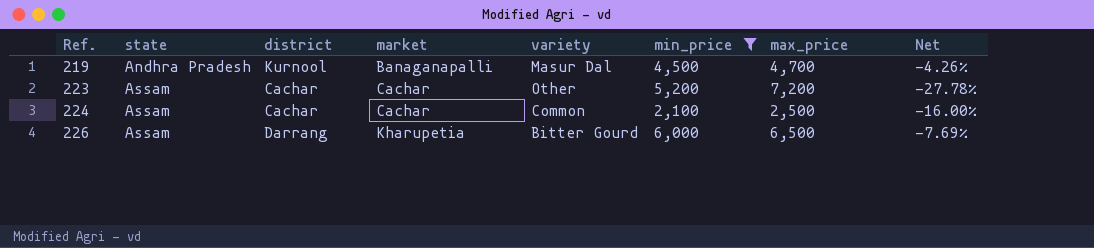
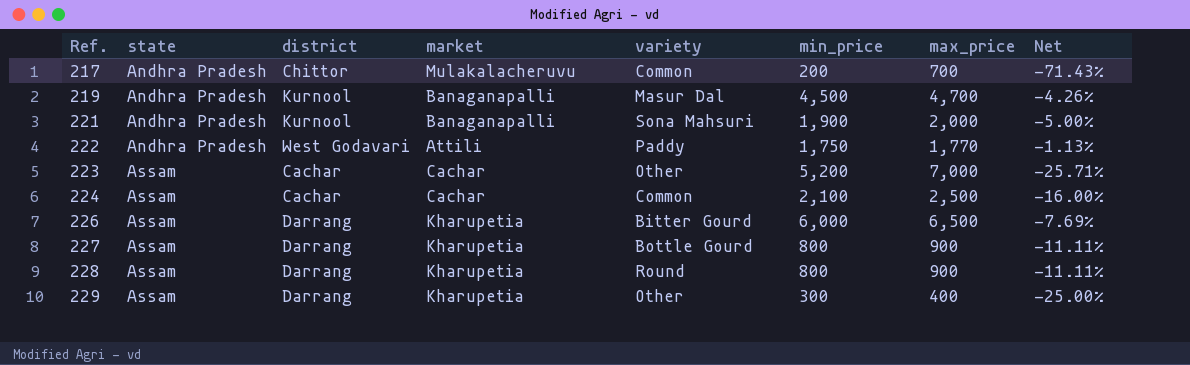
filter: min_price >= 2,100 -> none
223 | max_price: 7,200 -> 7,000
223 | Net: -27.78% -> -25.71%

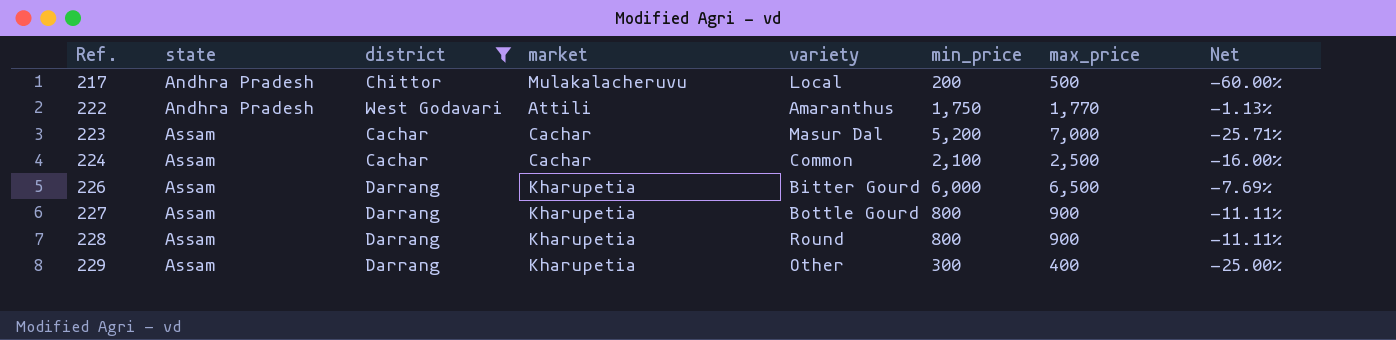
filter: none -> district != Kurnool
217 | variety: Common -> Local
217 | max_price: 700 -> 500
217 | Net: -71.43% -> -60.00%
222 | variety: Paddy -> Amaranthus
223 | variety: Other -> Masur Dal

